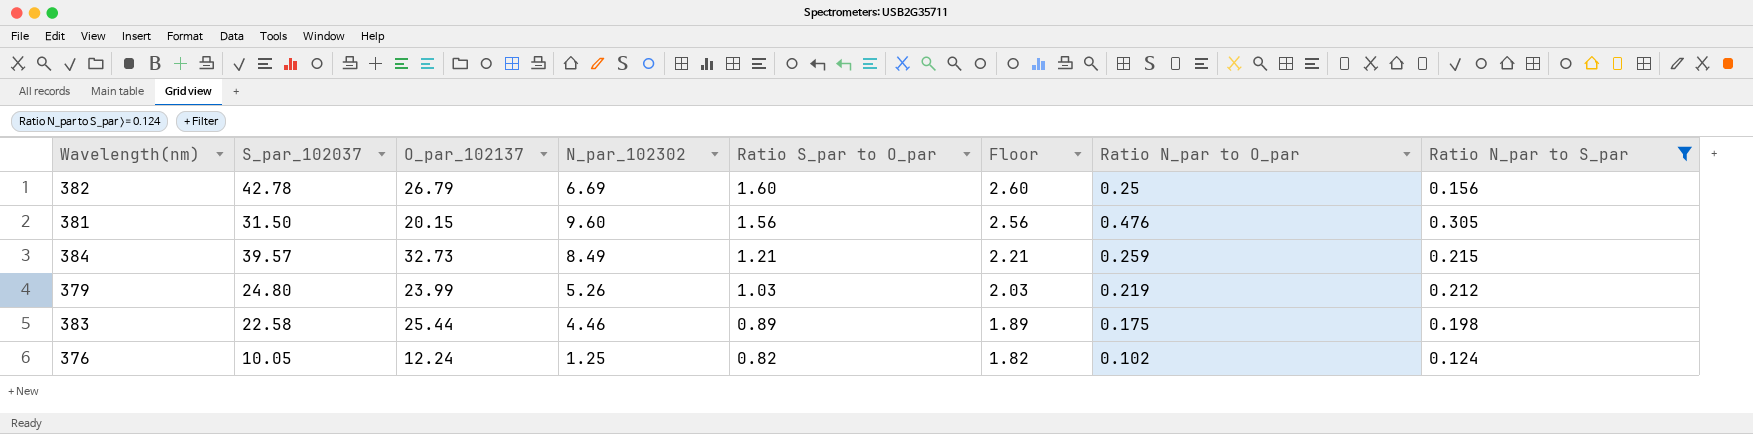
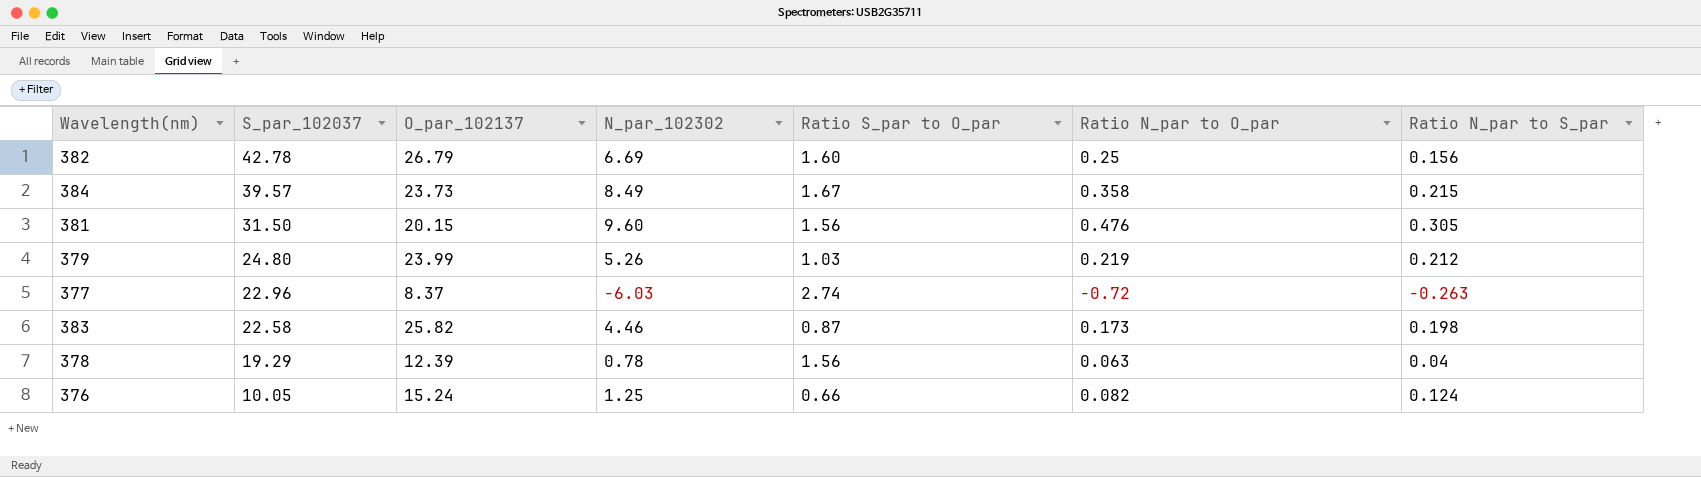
filter: Ratio N_par to S_par >= 0.124 -> none
row order: Ratio S_par to O_par descending -> S_par_102037 descending
column Floor | formula: [Ratio S_par to O_par] + 1 -> none
384 | O_par_102137: 32.73 -> 23.73
384 | Ratio S_par to O_par: 1.21 -> 1.67
384 | Ratio N_par to O_par: 0.259 -> 0.358
383 | O_par_102137: 25.44 -> 25.82
383 | Ratio S_par to O_par: 0.89 -> 0.87
383 | Ratio N_par to O_par: 0.175 -> 0.173
376 | O_par_102137: 12.24 -> 15.24
376 | Ratio S_par to O_par: 0.82 -> 0.66
376 | Ratio N_par to O_par: 0.102 -> 0.082

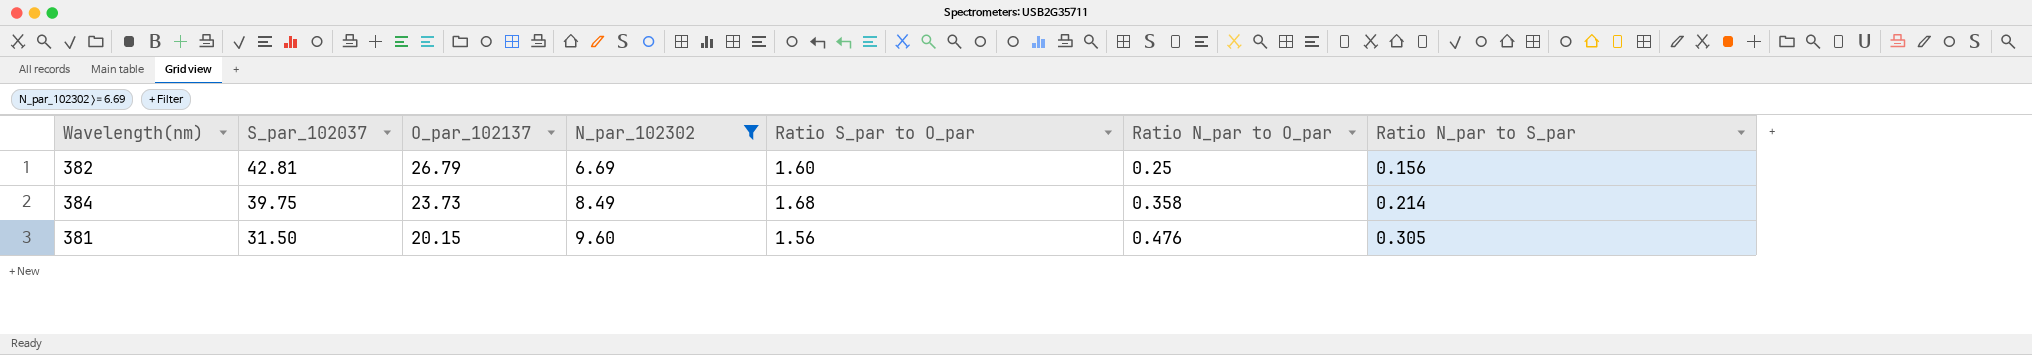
filter: none -> N_par_102302 >= 6.69
382 | S_par_102037: 42.78 -> 42.81
384 | S_par_102037: 39.57 -> 39.75
384 | Ratio S_par to O_par: 1.67 -> 1.68
384 | Ratio N_par to S_par: 0.215 -> 0.214

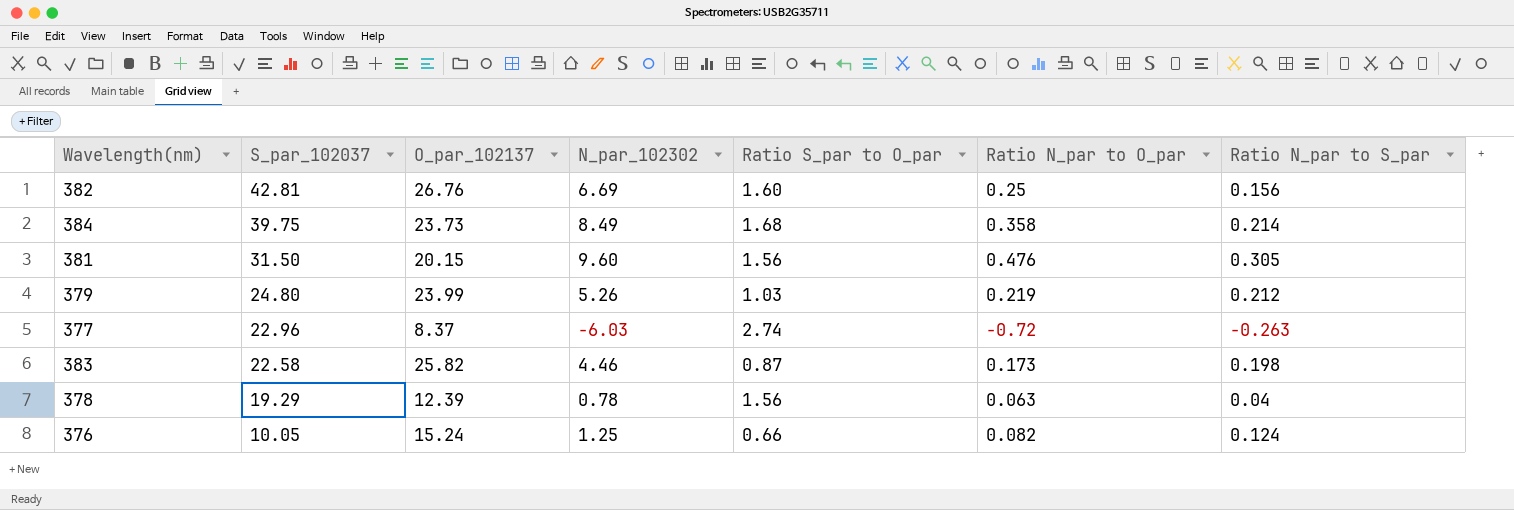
filter: N_par_102302 >= 6.69 -> none
382 | O_par_102137: 26.79 -> 26.76

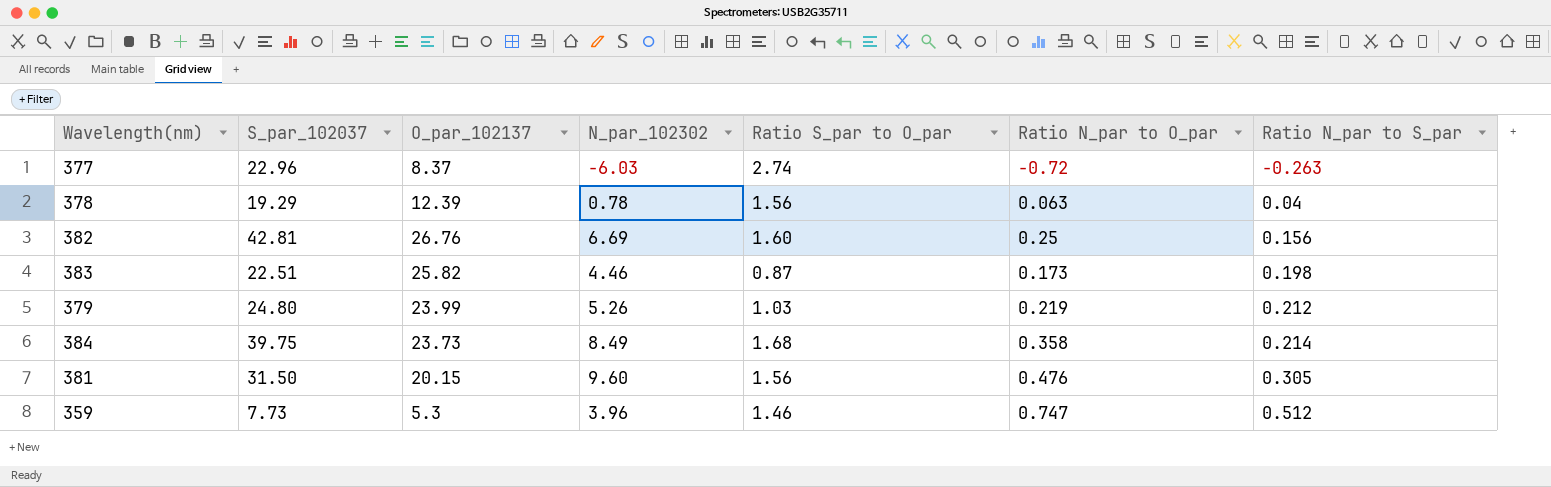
row order: S_par_102037 descending -> Ratio N_par to S_par ascending
row 376: 10.05 | 15.24 | 1.25 | 0.66 | 0.082 | 0.124 -> none
383 | S_par_102037: 22.58 -> 22.51
row 359: none -> 7.73 | 5.3 | 3.96 | 1.46 | 0.747 | 0.512

